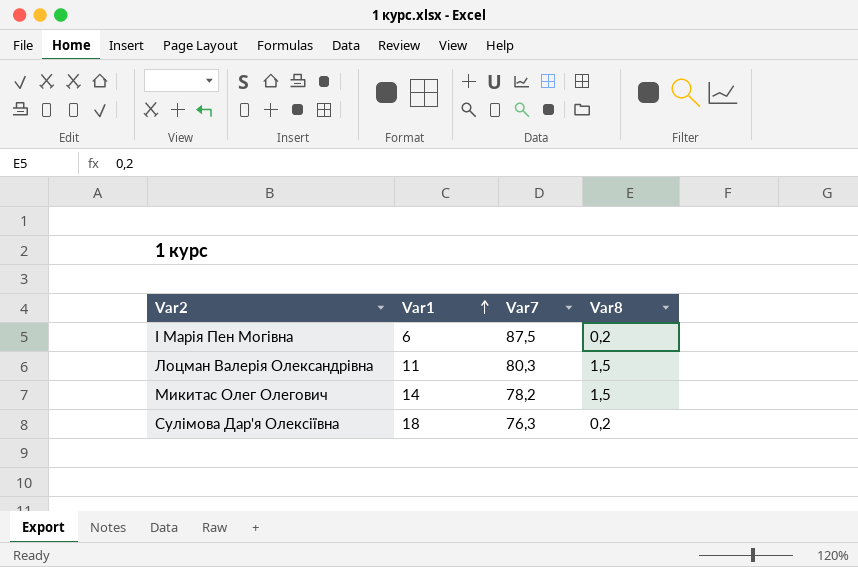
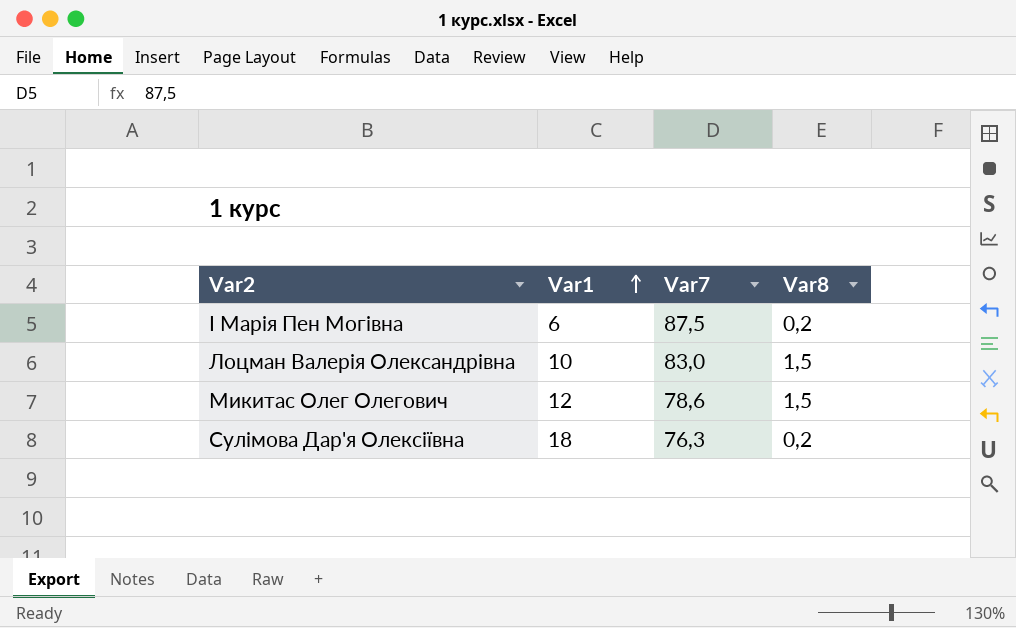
Лоцман Валерія Олександрівна | Var1: 11 -> 10
Лоцман Валерія Олександрівна | Var7: 80,3 -> 83,0
Микитас Олег Олегович | Var1: 14 -> 12
Микитас Олег Олегович | Var7: 78,2 -> 78,6

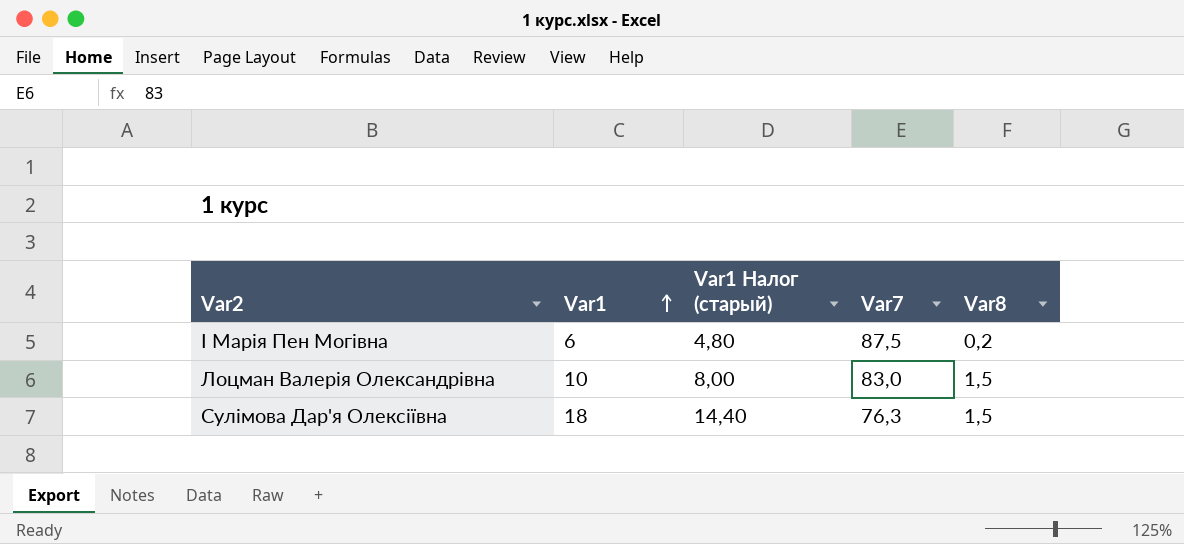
column Var1 Налог (старый) | formula: none -> [Var1] * 0,8
row Микитас Олег Олегович: 12 | 78,6 | 1,5 -> none
Сулімова Дар'я Олексіївна | Var8: 0,2 -> 1,5

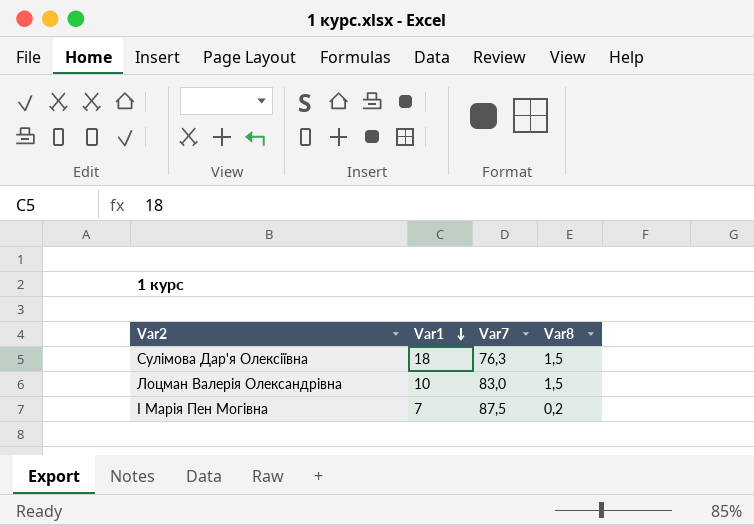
row order: Var1 ascending -> Var1 descending
column Var1 Налог (старый) | formula: [Var1] * 0,8 -> none
І Марія Пен Могівна | Var1: 6 -> 7

